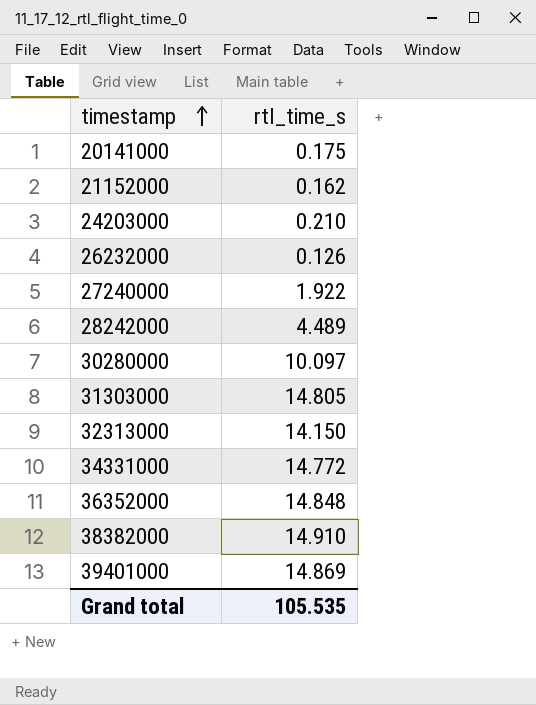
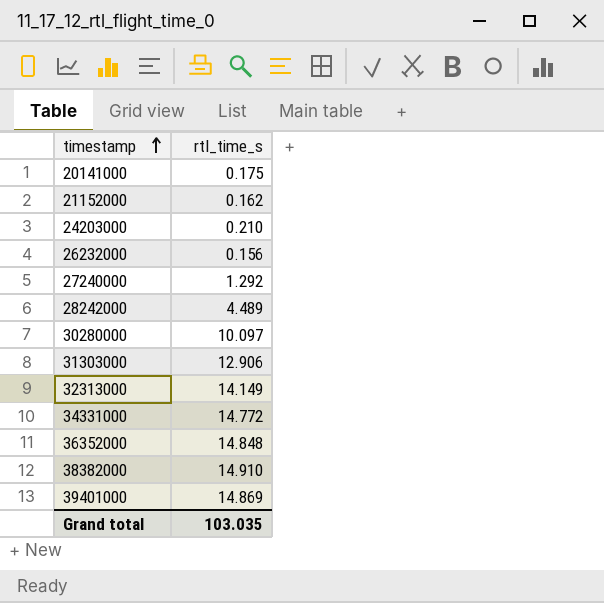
26232000 | rtl_time_s: 0.126 -> 0.156
27240000 | rtl_time_s: 1.922 -> 1.292
31303000 | rtl_time_s: 14.805 -> 12.906
32313000 | rtl_time_s: 14.150 -> 14.149
Grand total | rtl_time_s: 105.535 -> 103.035

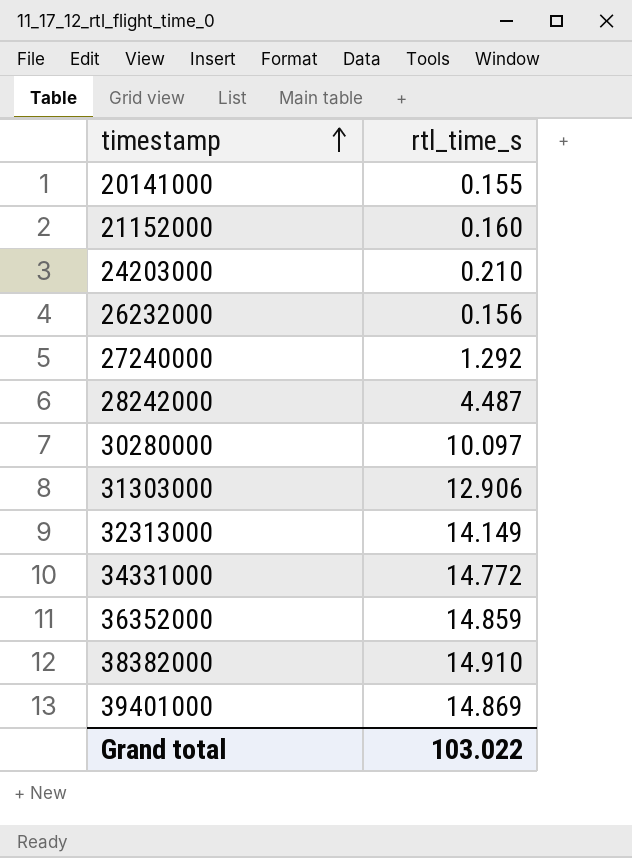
20141000 | rtl_time_s: 0.175 -> 0.155
21152000 | rtl_time_s: 0.162 -> 0.160
28242000 | rtl_time_s: 4.489 -> 4.487
36352000 | rtl_time_s: 14.848 -> 14.859
Grand total | rtl_time_s: 103.035 -> 103.022

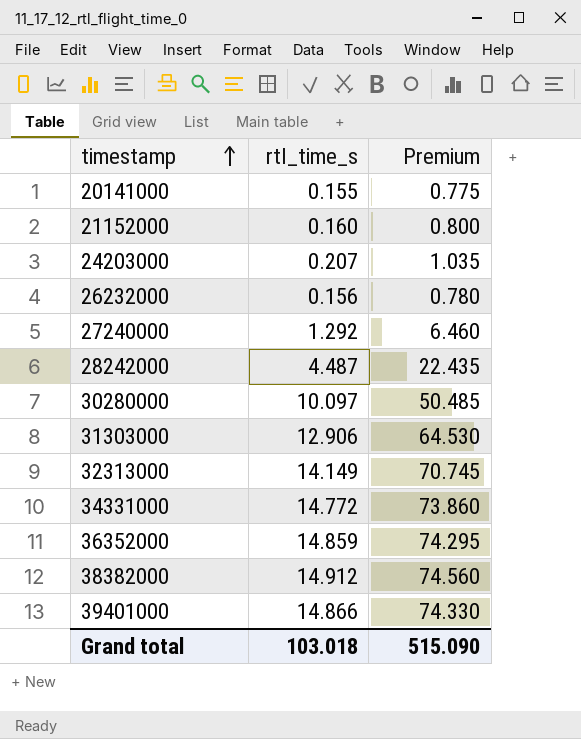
column Premium | formula: none -> [rtl_time_s] * 5
24203000 | rtl_time_s: 0.210 -> 0.207
38382000 | rtl_time_s: 14.910 -> 14.912
39401000 | rtl_time_s: 14.869 -> 14.866
Grand total | rtl_time_s: 103.022 -> 103.018

